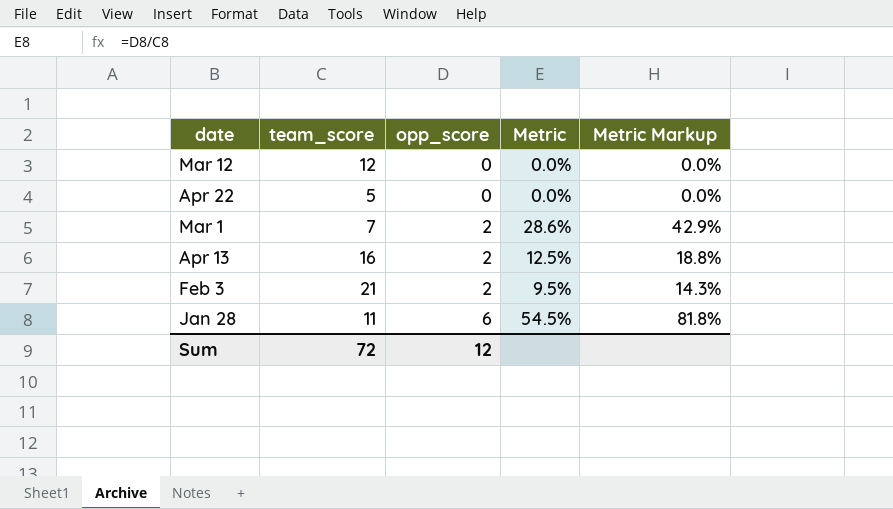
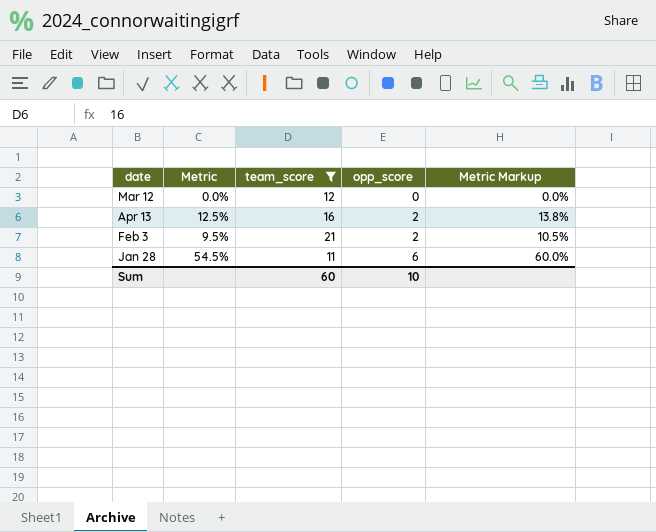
filter: none -> team_score >= 11
column Metric | position: 4 -> 2
column Metric Markup | formula: [Metric] * 1.5 -> [Metric] * 1.1
Sum | team_score: 72 -> 60
Sum | opp_score: 12 -> 10

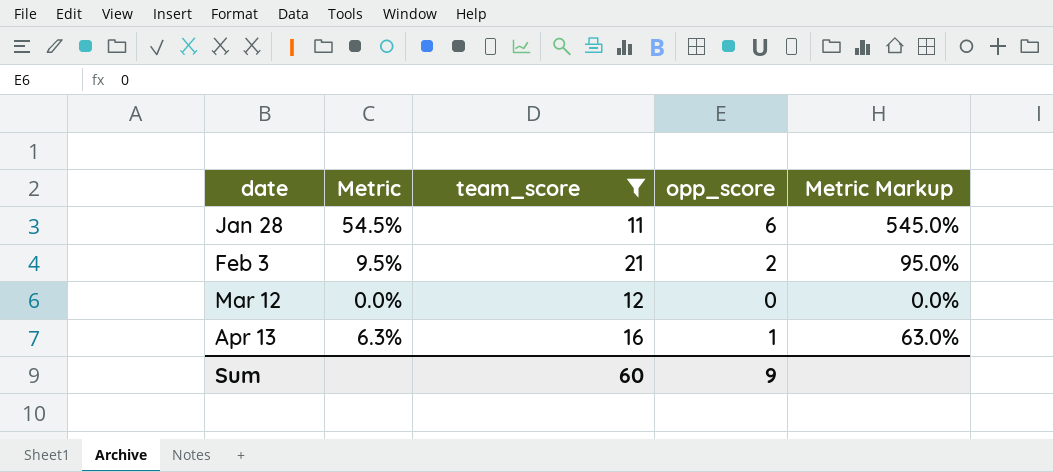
row order: opp_score ascending -> date ascending
column Metric Markup | formula: [Metric] * 1.1 -> [Metric] * 10
Apr 13 | Metric: 12.5% -> 6.3%
Apr 13 | opp_score: 2 -> 1
Sum | opp_score: 10 -> 9

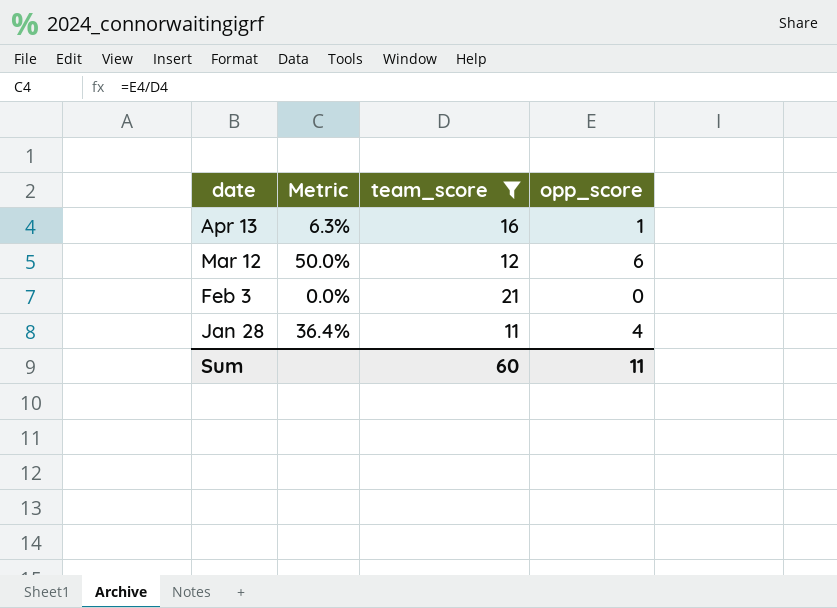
row order: date ascending -> date descending
column Metric Markup | formula: [Metric] * 10 -> none
Mar 12 | Metric: 0.0% -> 50.0%
Mar 12 | opp_score: 0 -> 6
Feb 3 | Metric: 9.5% -> 0.0%
Feb 3 | opp_score: 2 -> 0
Jan 28 | Metric: 54.5% -> 36.4%
Jan 28 | opp_score: 6 -> 4
Sum | opp_score: 9 -> 11

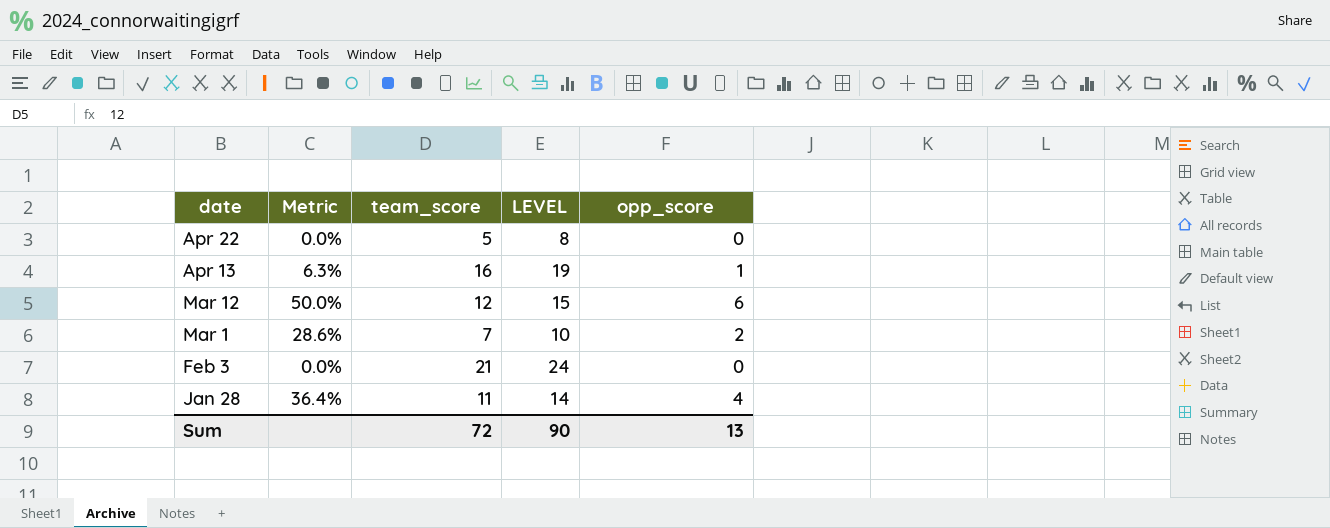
filter: team_score >= 11 -> none
column LEVEL | formula: none -> [team_score] + 3
Sum | team_score: 60 -> 72
Sum | opp_score: 11 -> 13

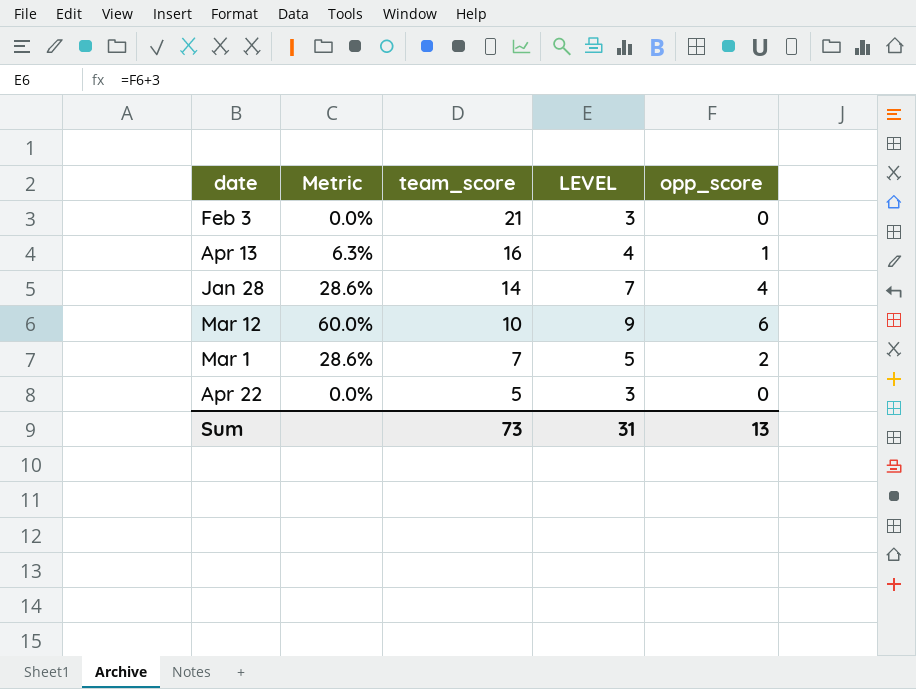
row order: date descending -> team_score descending
column LEVEL | formula: [team_score] + 3 -> [opp_score] + 3
Jan 28 | Metric: 36.4% -> 28.6%
Jan 28 | team_score: 11 -> 14
Mar 12 | Metric: 50.0% -> 60.0%
Mar 12 | team_score: 12 -> 10
Sum | team_score: 72 -> 73
Sum | LEVEL: 90 -> 31

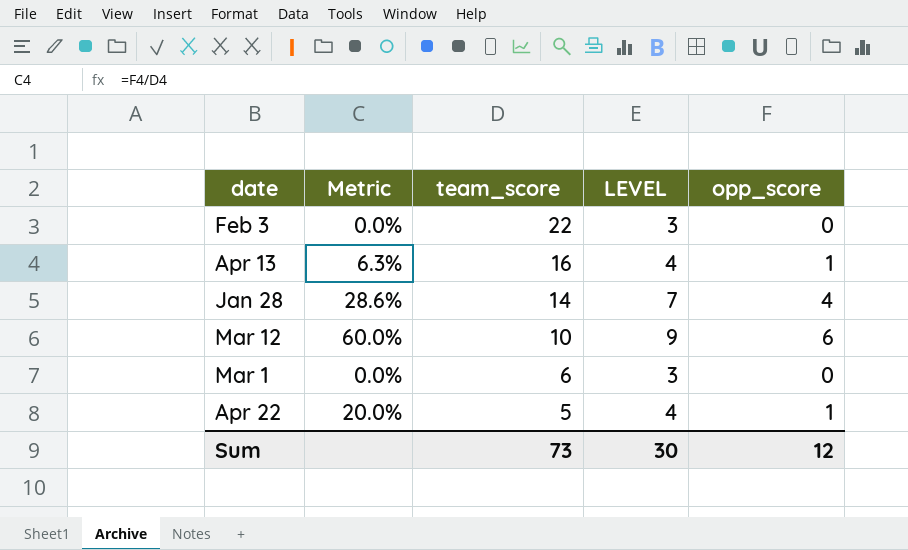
Feb 3 | team_score: 21 -> 22
Mar 1 | Metric: 28.6% -> 0.0%
Mar 1 | team_score: 7 -> 6
Mar 1 | LEVEL: 5 -> 3
Mar 1 | opp_score: 2 -> 0
Apr 22 | Metric: 0.0% -> 20.0%
Apr 22 | LEVEL: 3 -> 4
Apr 22 | opp_score: 0 -> 1
Sum | LEVEL: 31 -> 30
Sum | opp_score: 13 -> 12

